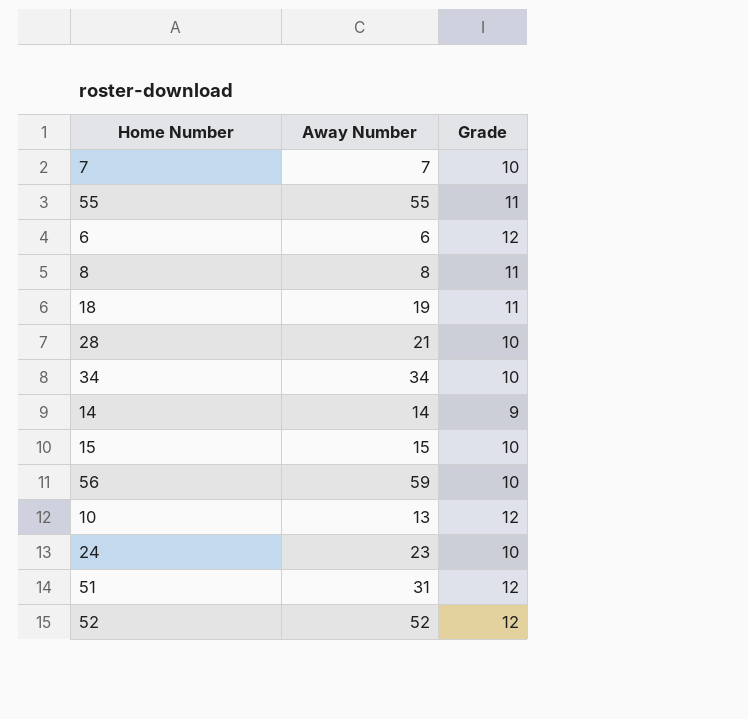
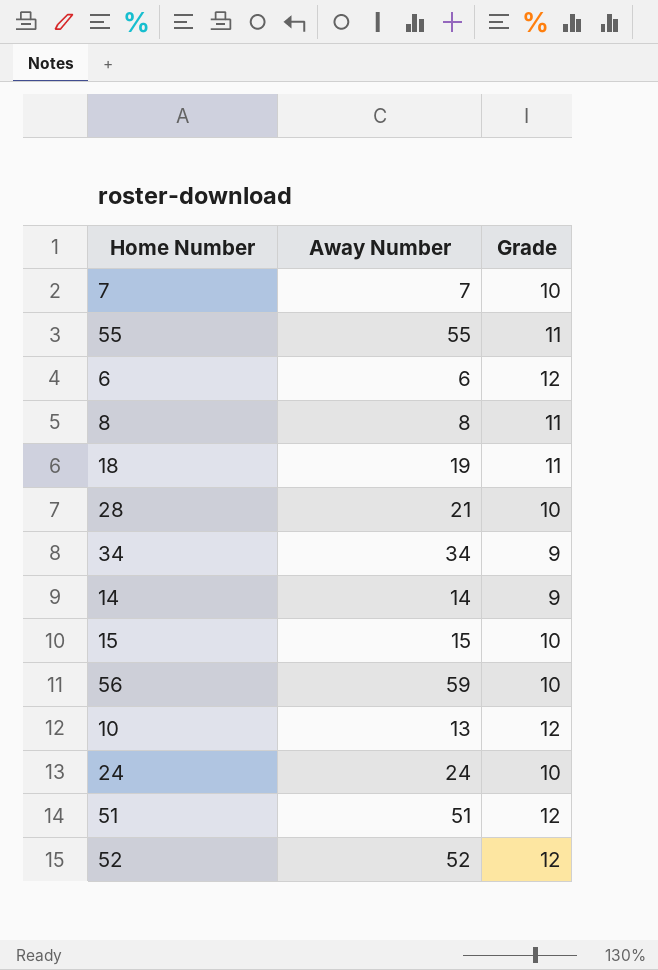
34 | Grade: 10 -> 9
24 | Away Number: 23 -> 24
51 | Away Number: 31 -> 51

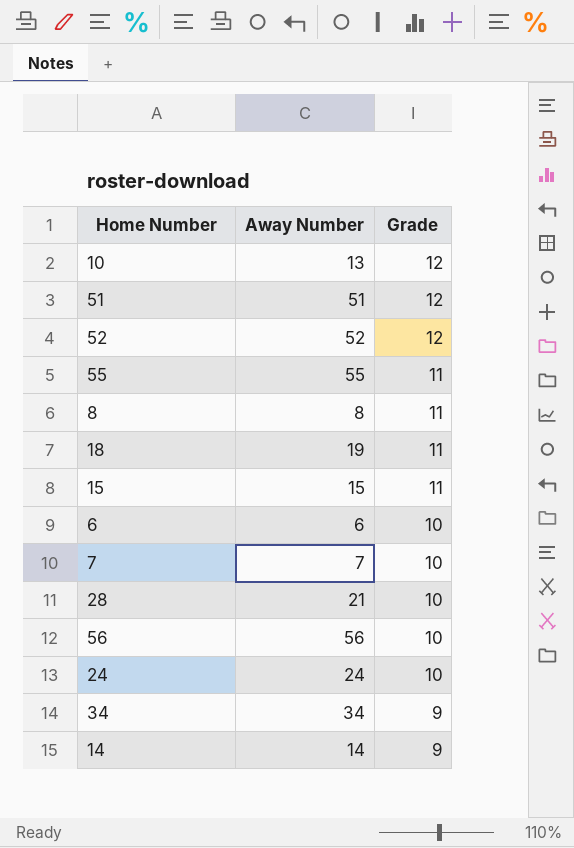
row order: none -> Grade descending
15 | Grade: 10 -> 11
6 | Grade: 12 -> 10
56 | Away Number: 59 -> 56

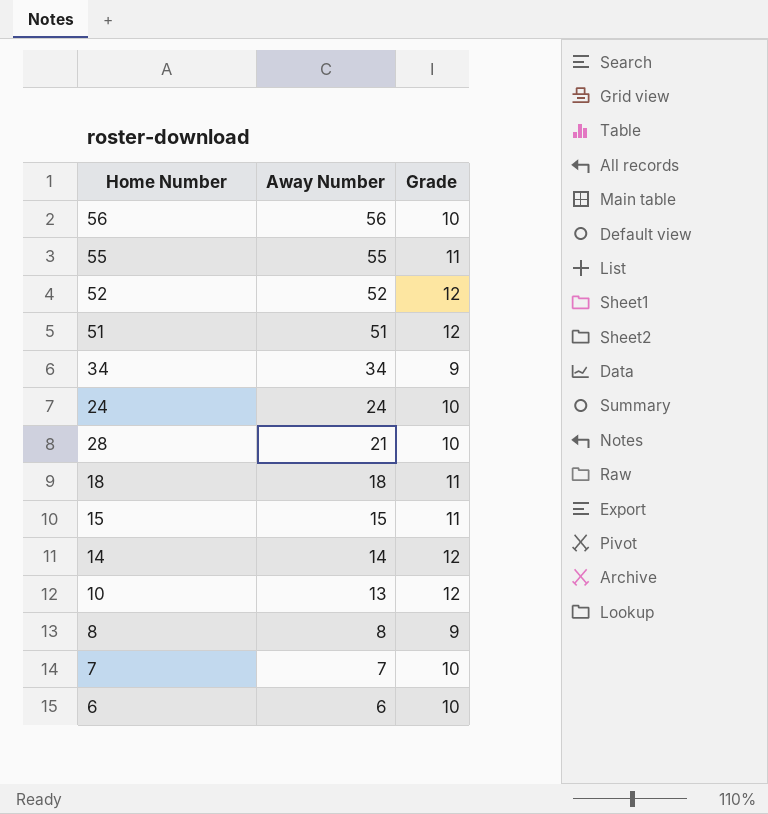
row order: Grade descending -> Away Number descending
18 | Away Number: 19 -> 18
14 | Grade: 9 -> 12
8 | Grade: 11 -> 9

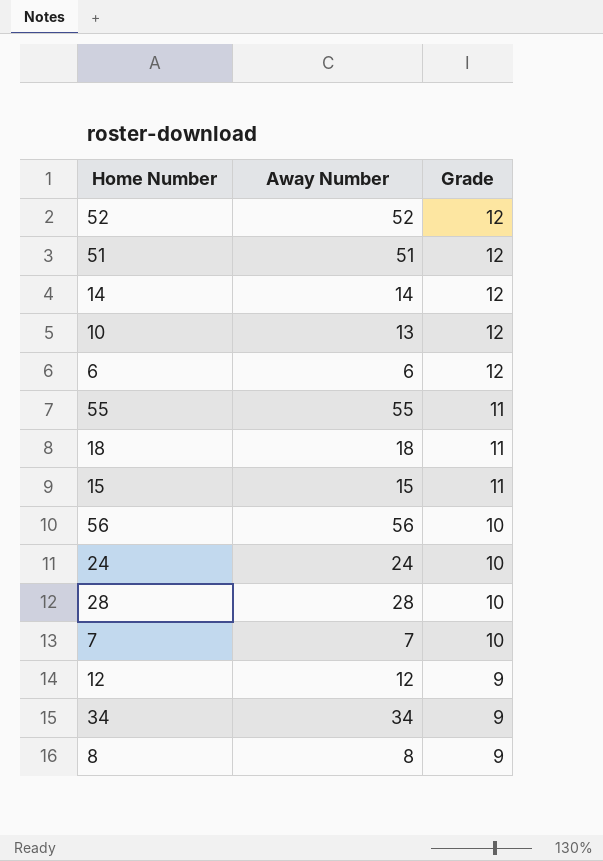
row order: Away Number descending -> Grade descending
6 | Grade: 10 -> 12
28 | Away Number: 21 -> 28
row 12: none -> 12 | 9

